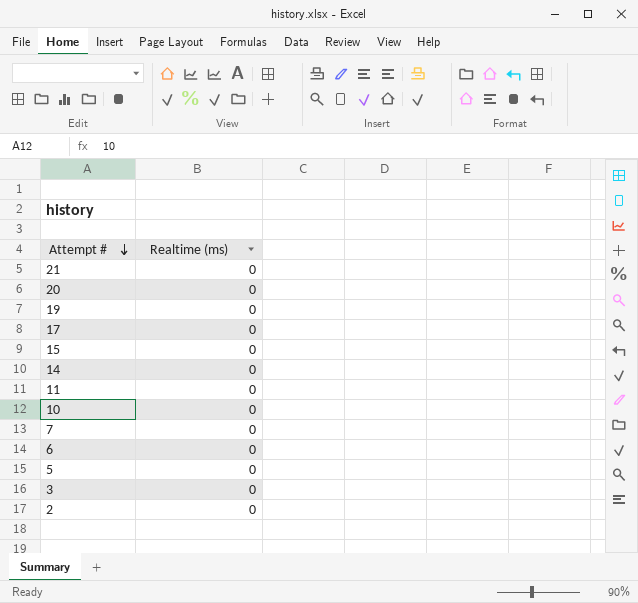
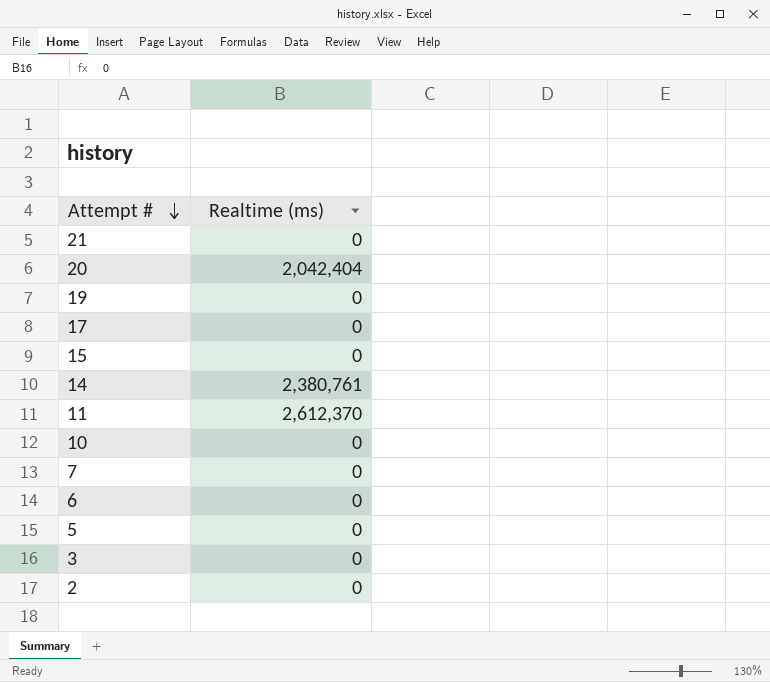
20 | Realtime (ms): 0 -> 2,042,404
14 | Realtime (ms): 0 -> 2,380,761
11 | Realtime (ms): 0 -> 2,612,370

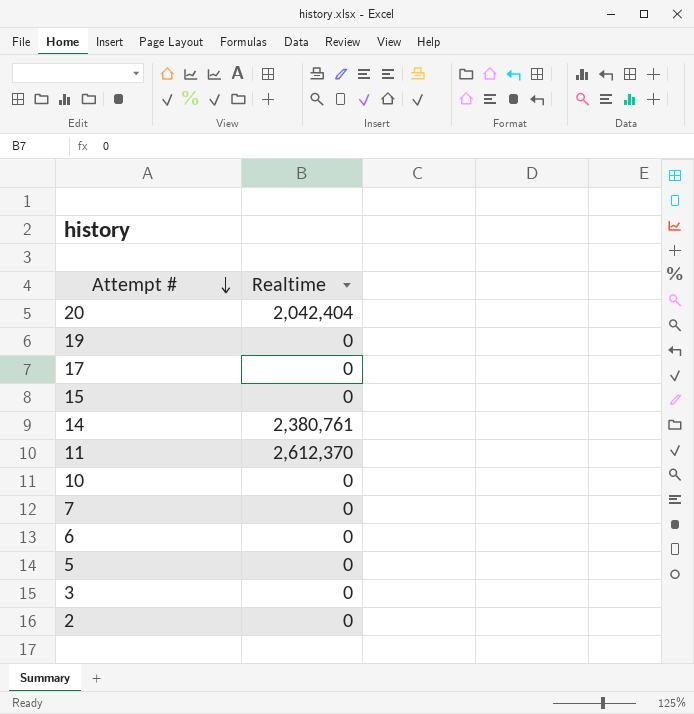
column name: Realtime (ms) -> Realtime
row 21: 0 -> none

